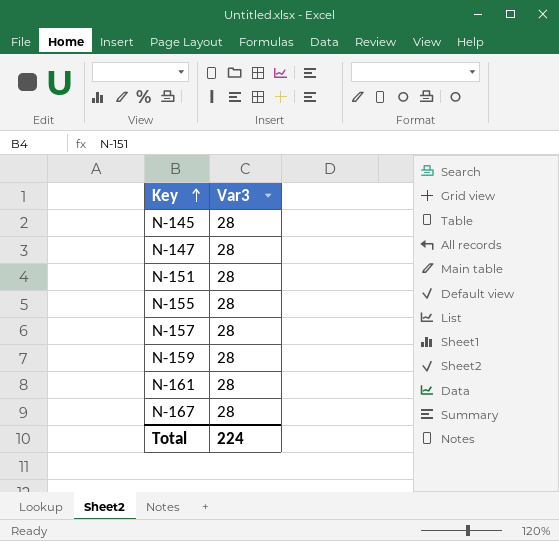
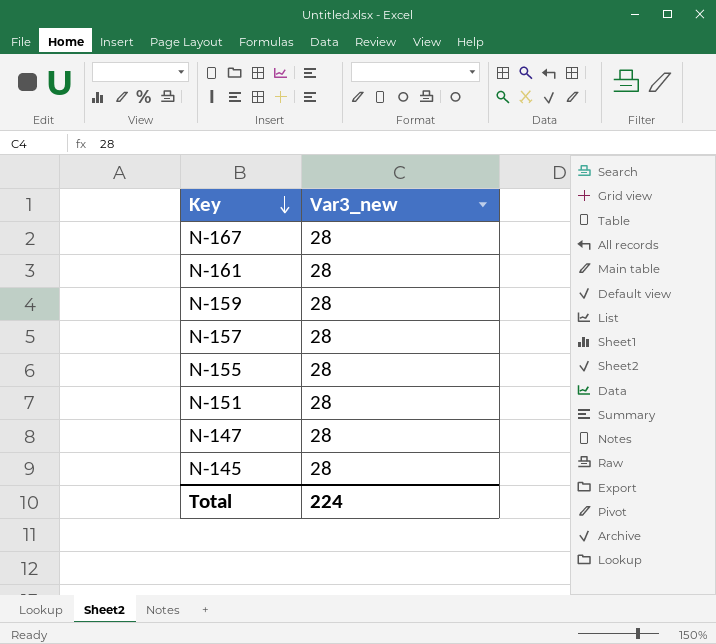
row order: Key ascending -> Key descending
column name: Var3 -> Var3_new

